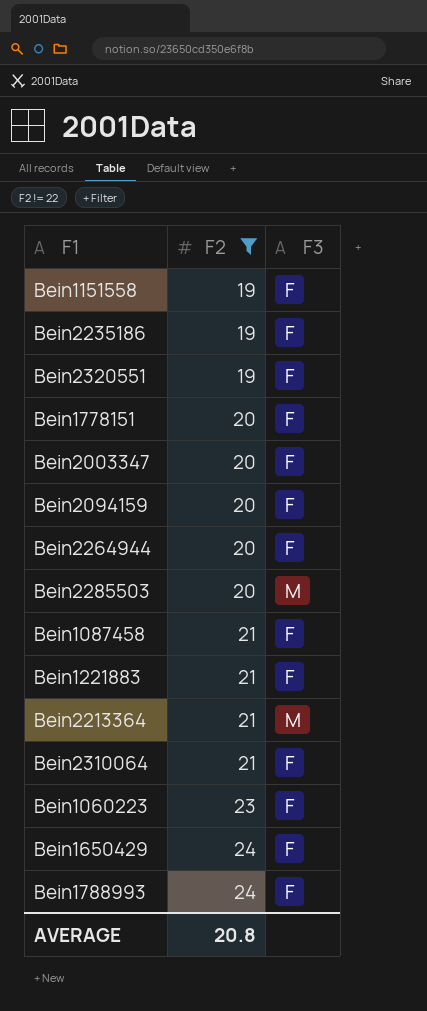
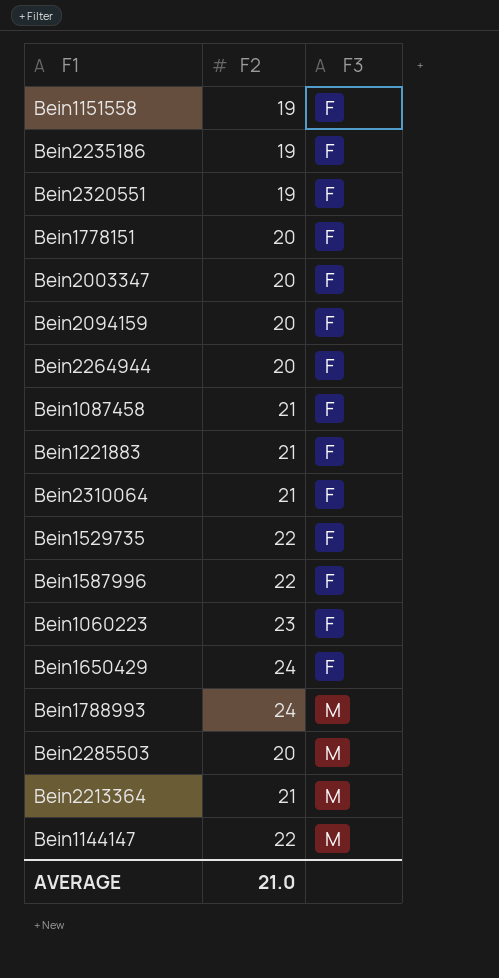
filter: F2 != 22 -> none
row order: F2 ascending -> F3 ascending
Bein1788993 | F3: F -> M
AVERAGE | F2: 20.8 -> 21.0

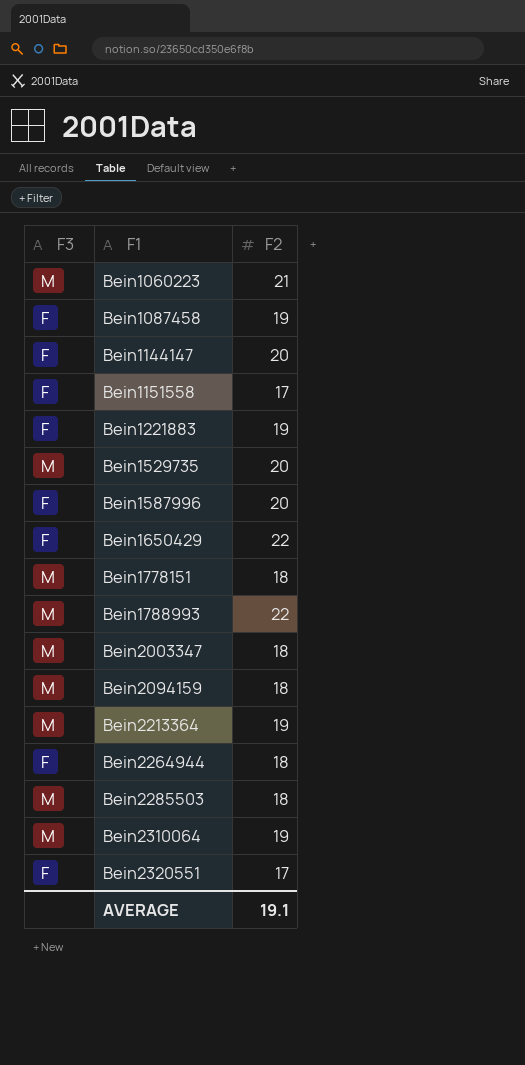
row order: F3 ascending -> F1 ascending
column F3 | position: 3 -> 1
row Bein2235186: 19 | F -> none
Bein1060223 | F3: F -> M
Bein1060223 | F2: 23 -> 21
Bein1087458 | F2: 21 -> 19
Bein1144147 | F3: M -> F
Bein1144147 | F2: 22 -> 20
Bein1151558 | F2: 19 -> 17
Bein1221883 | F2: 21 -> 19
Bein1529735 | F3: F -> M
Bein1529735 | F2: 22 -> 20
Bein1587996 | F2: 22 -> 20
Bein1650429 | F2: 24 -> 22
Bein1778151 | F3: F -> M
Bein1778151 | F2: 20 -> 18
Bein1788993 | F2: 24 -> 22
Bein2003347 | F3: F -> M
Bein2003347 | F2: 20 -> 18
Bein2094159 | F3: F -> M
Bein2094159 | F2: 20 -> 18
Bein2213364 | F2: 21 -> 19
Bein2264944 | F2: 20 -> 18
Bein2285503 | F2: 20 -> 18
Bein2310064 | F3: F -> M
Bein2310064 | F2: 21 -> 19
Bein2320551 | F2: 19 -> 17
AVERAGE | F2: 21.0 -> 19.1

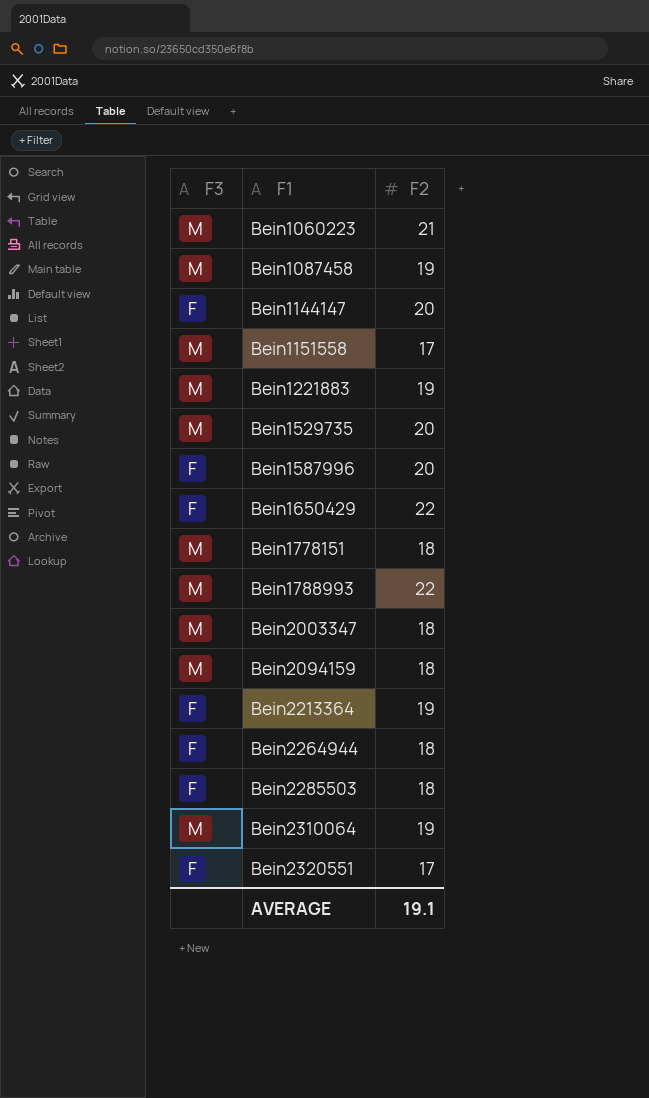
Bein1087458 | F3: F -> M
Bein1151558 | F3: F -> M
Bein1221883 | F3: F -> M
Bein2213364 | F3: M -> F
Bein2285503 | F3: M -> F

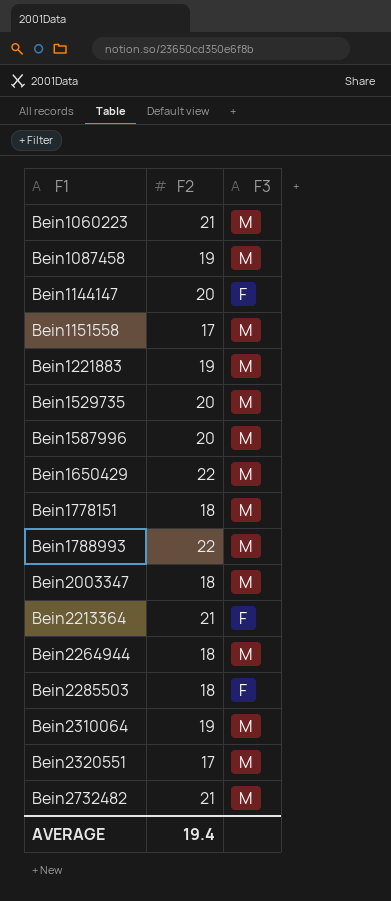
column F3 | position: 1 -> 3
row Bein2094159: M | 18 -> none
Bein1587996 | F3: F -> M
Bein1650429 | F3: F -> M
Bein2213364 | F2: 19 -> 21
Bein2264944 | F3: F -> M
Bein2320551 | F3: F -> M
row Bein2732482: none -> 21 | M
AVERAGE | F2: 19.1 -> 19.4

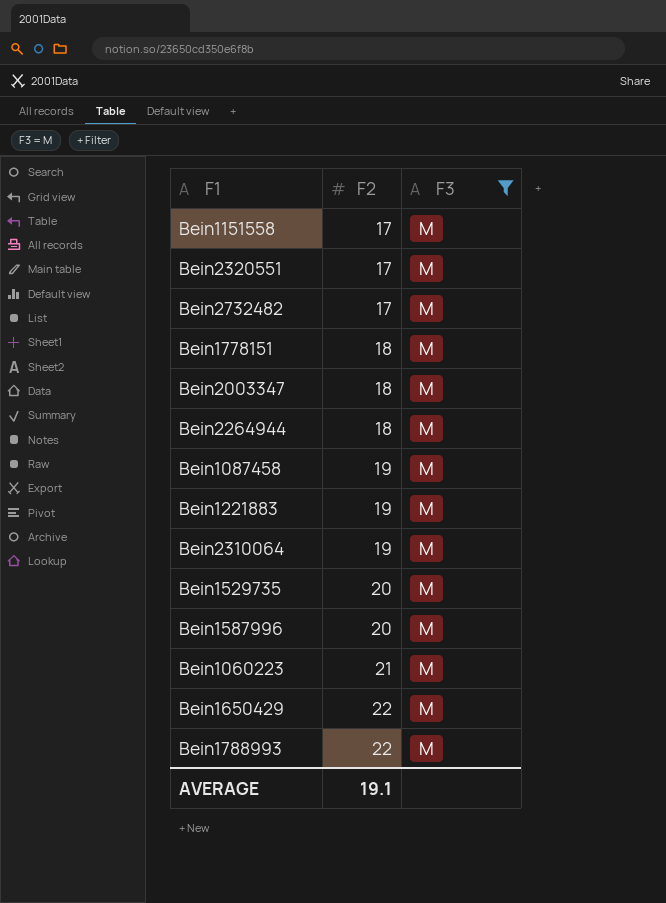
filter: none -> F3 = M
row order: F1 ascending -> F2 ascending
Bein2732482 | F2: 21 -> 17
AVERAGE | F2: 19.4 -> 19.1

